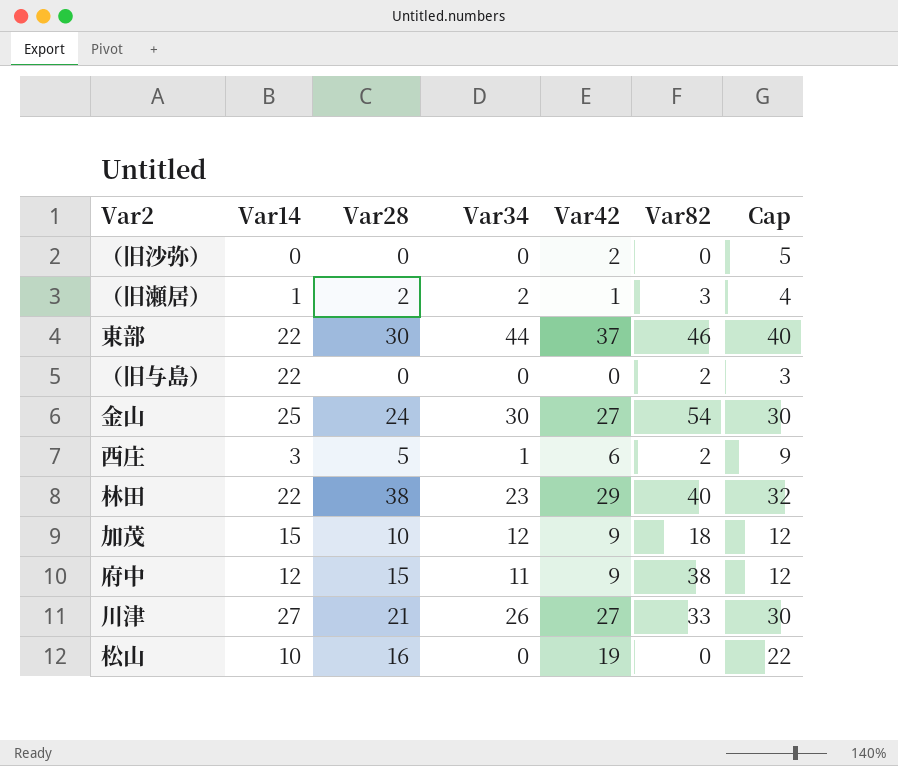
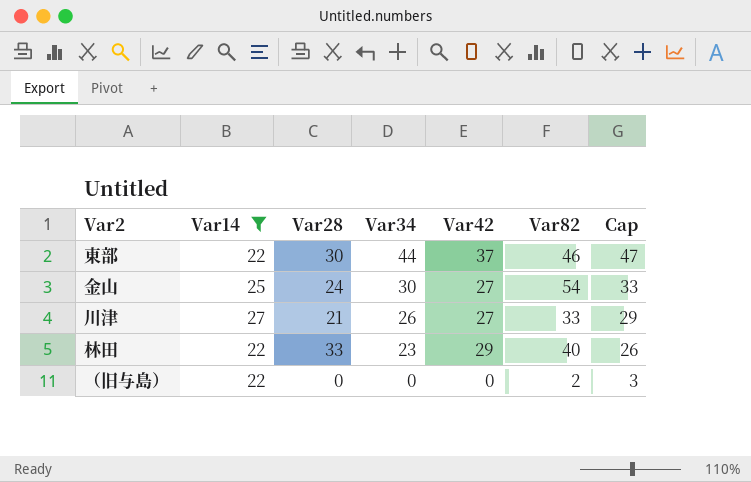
filter: none -> Var14 >= 22
row order: none -> Var34 descending
column Cap | formula: [Var42] + 3 -> [Var34] + 3
林田 | Var28: 38 -> 33

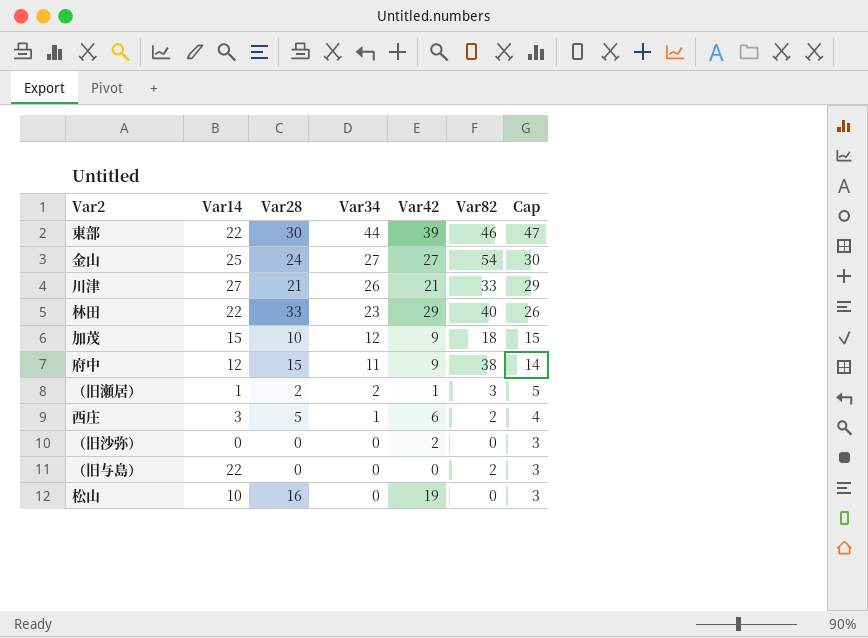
filter: Var14 >= 22 -> none
東部 | Var42: 37 -> 39
金山 | Var34: 30 -> 27
金山 | Cap: 33 -> 30
川津 | Var42: 27 -> 21

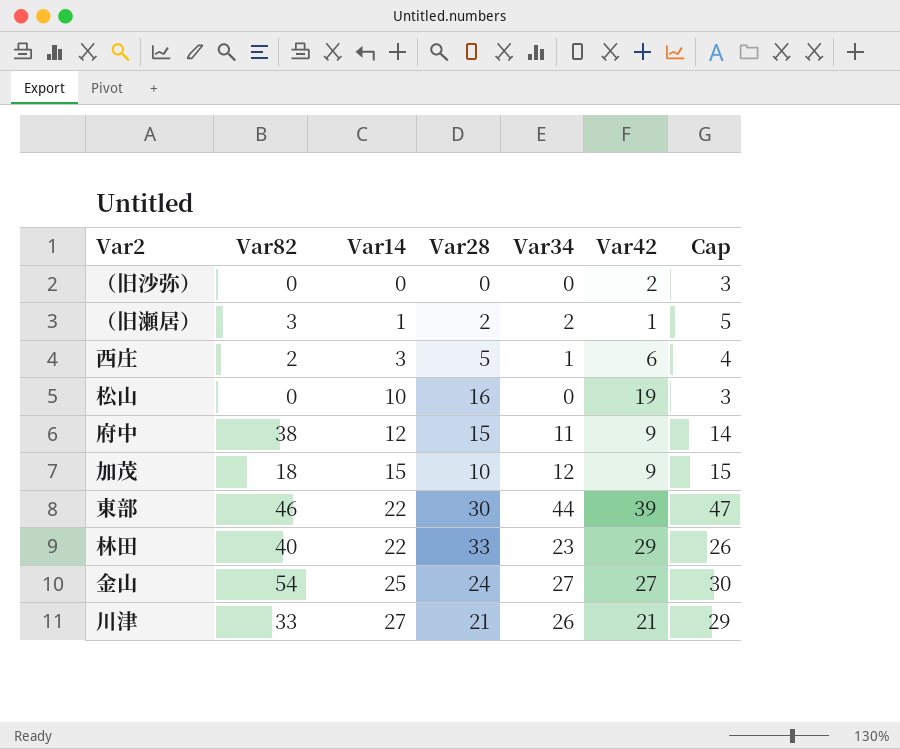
row order: Var34 descending -> Var14 ascending
column Var82 | position: 6 -> 2
row （旧与島）: 22 | 0 | 0 | 0 | 2 | 3 -> none

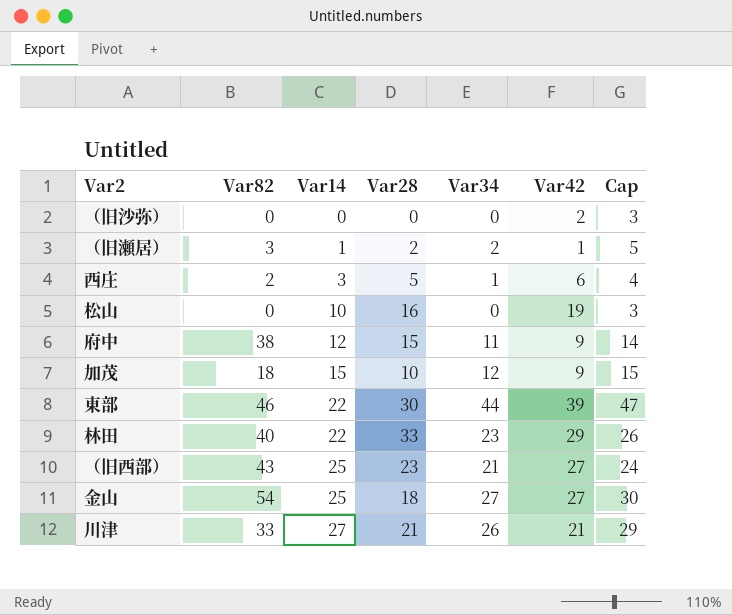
row （旧西部）: none -> 43 | 25 | 23 | 21 | 27 | 24
金山 | Var28: 24 -> 18

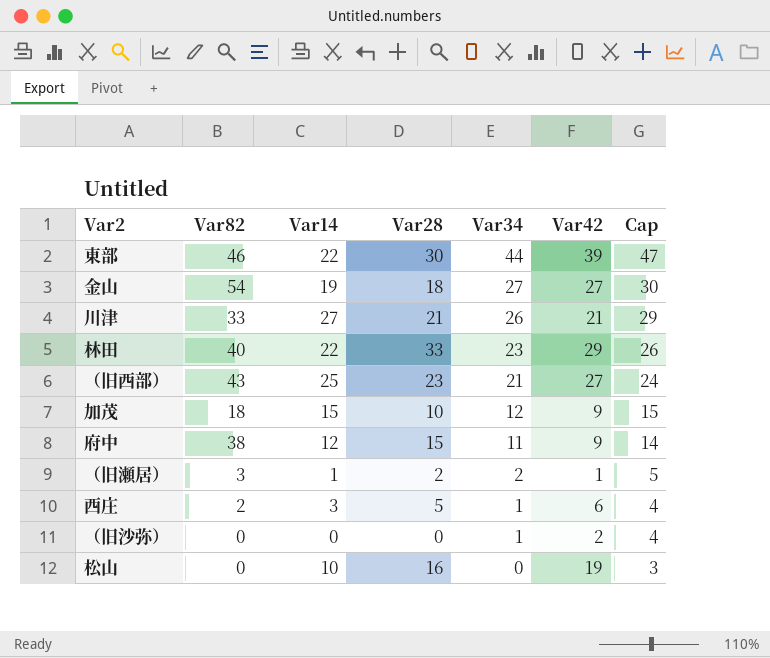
row order: Var14 ascending -> Var34 descending
金山 | Var14: 25 -> 19
（旧沙弥） | Var34: 0 -> 1
（旧沙弥） | Cap: 3 -> 4

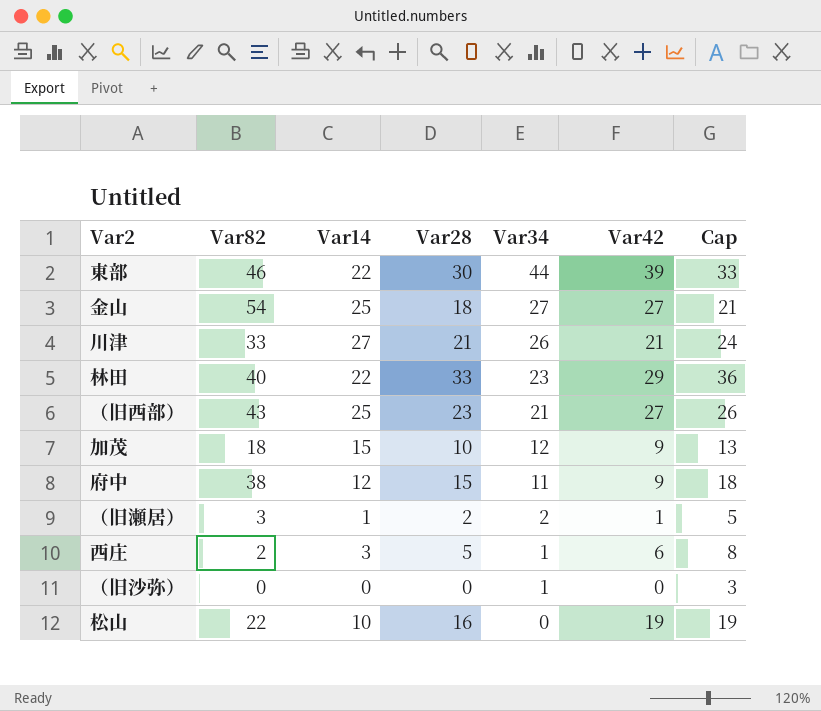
column Cap | formula: [Var34] + 3 -> [Var28] + 3
金山 | Var14: 19 -> 25
（旧沙弥） | Var42: 2 -> 0
松山 | Var82: 0 -> 22

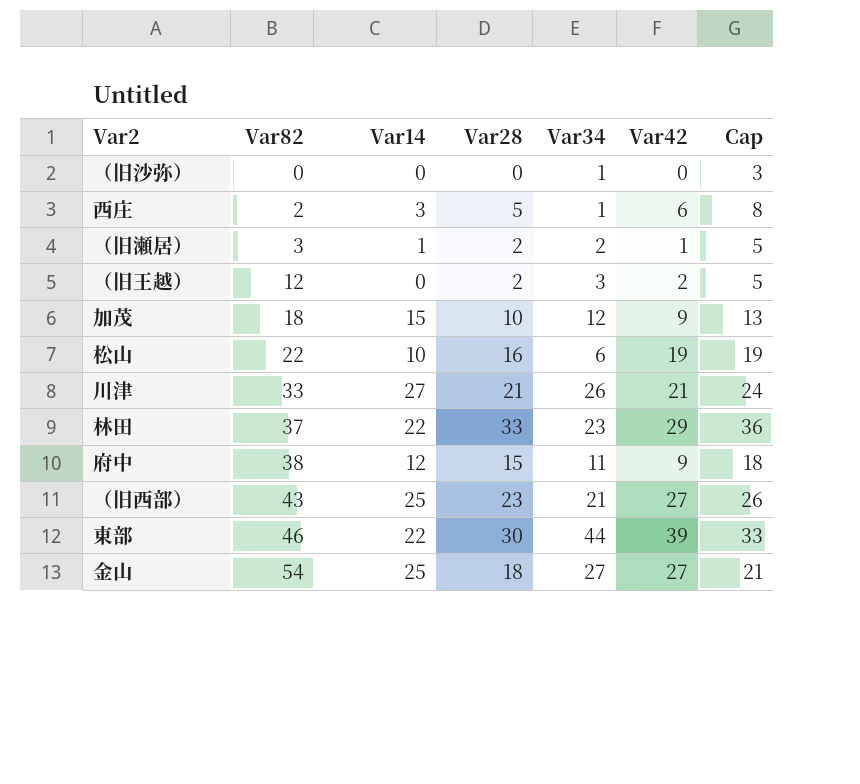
row order: Var34 descending -> Var82 ascending
row （旧王越）: none -> 12 | 0 | 2 | 3 | 2 | 5
松山 | Var34: 0 -> 6
林田 | Var82: 40 -> 37

